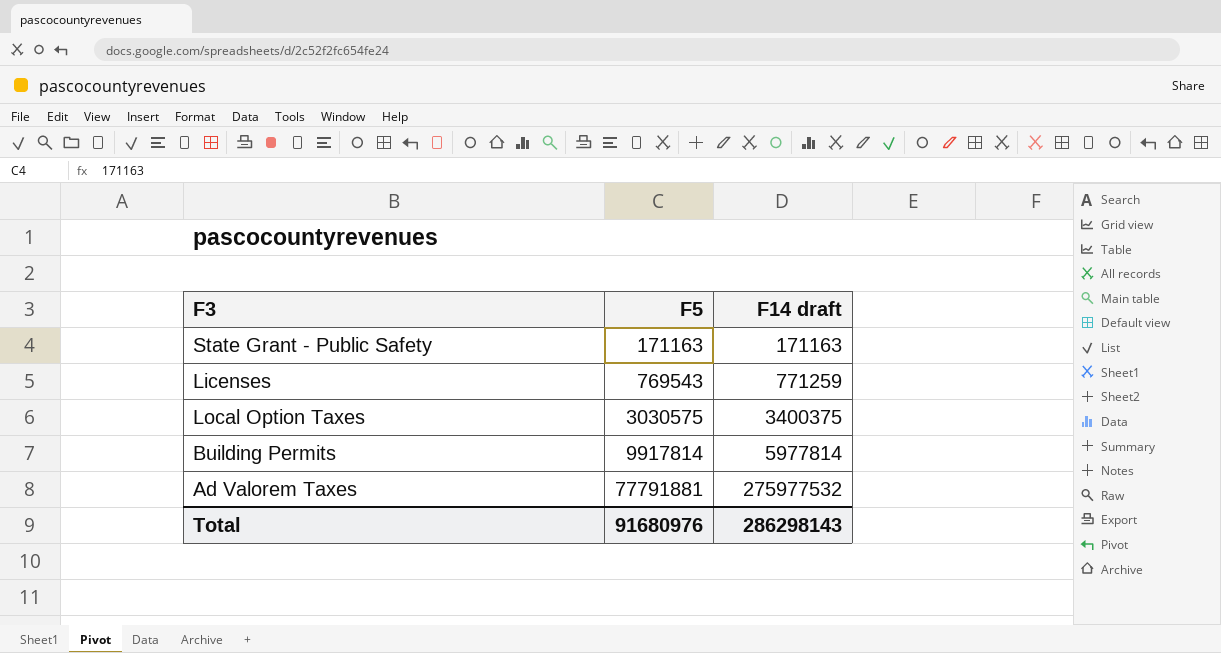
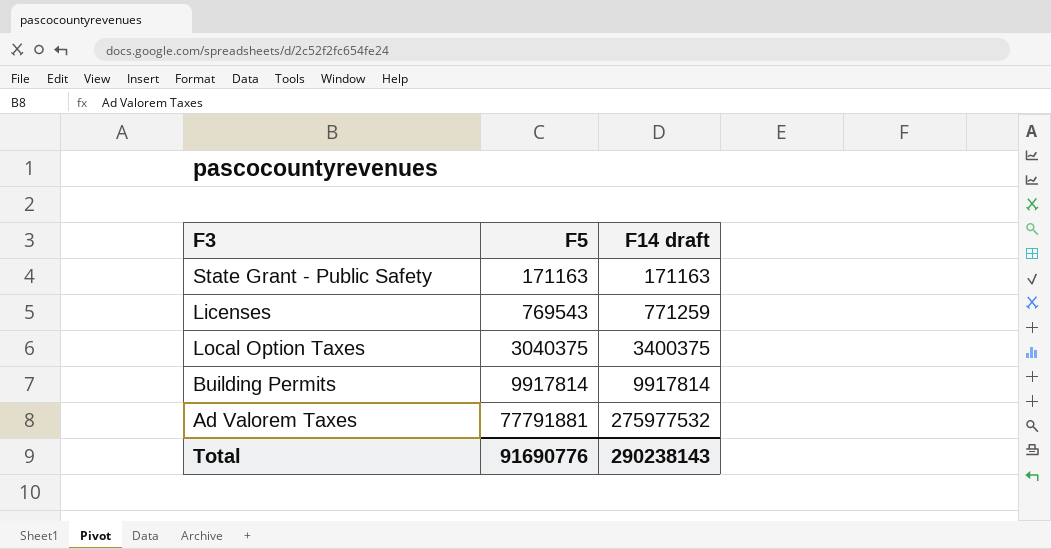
Local Option Taxes | F5: 3030575 -> 3040375
Building Permits | F14 draft: 5977814 -> 9917814
Total | F5: 91680976 -> 91690776
Total | F14 draft: 286298143 -> 290238143

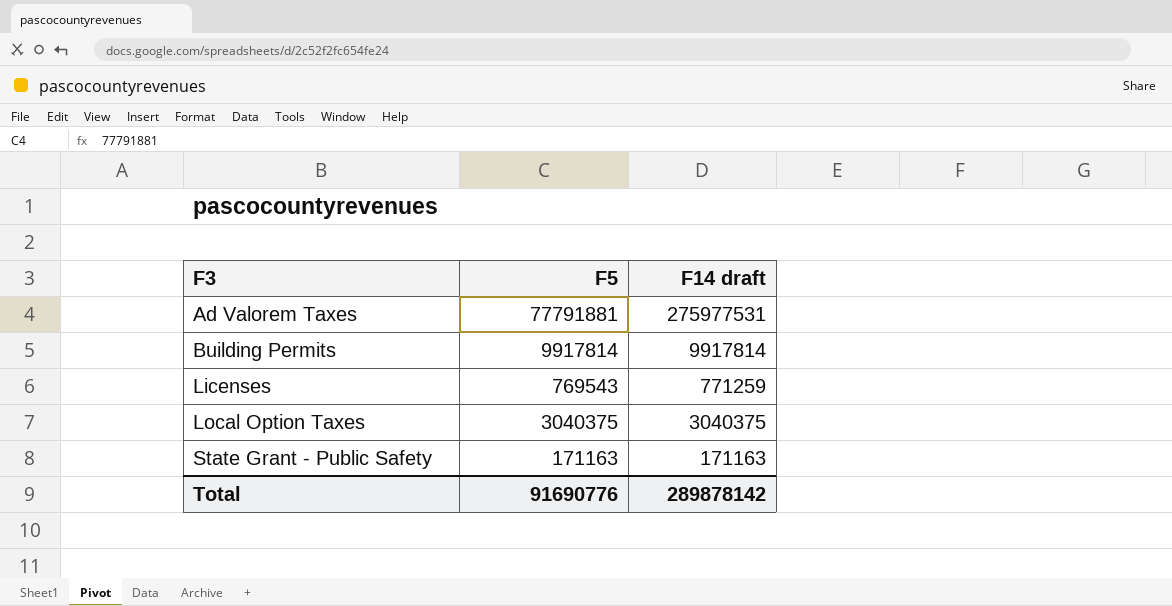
row order: F5 ascending -> F3 ascending
Ad Valorem Taxes | F14 draft: 275977532 -> 275977531
Local Option Taxes | F14 draft: 3400375 -> 3040375
Total | F14 draft: 290238143 -> 289878142

